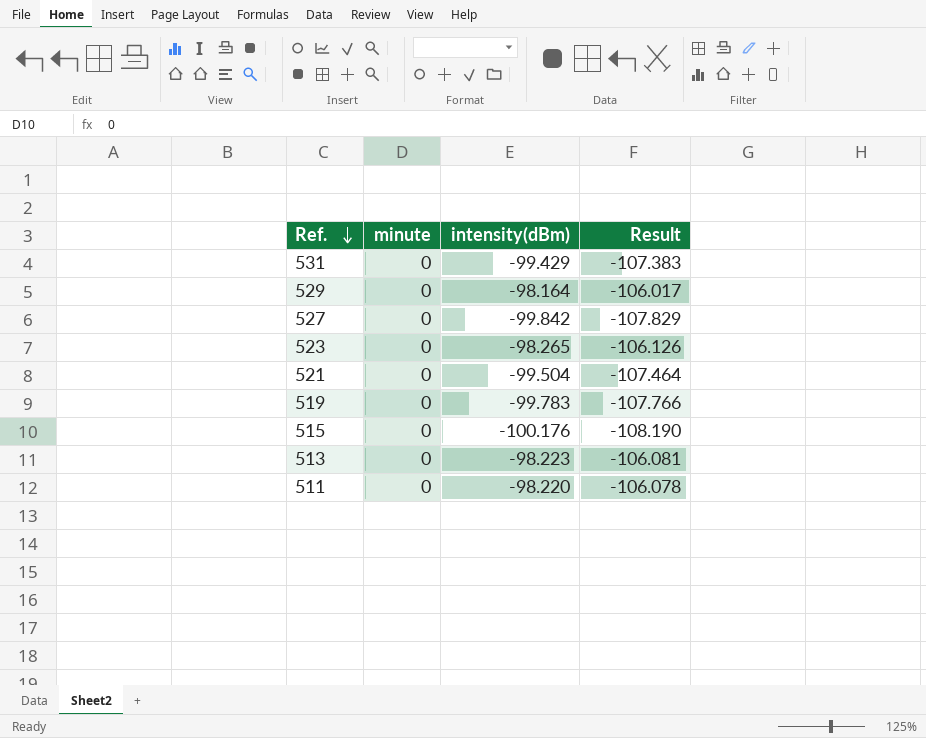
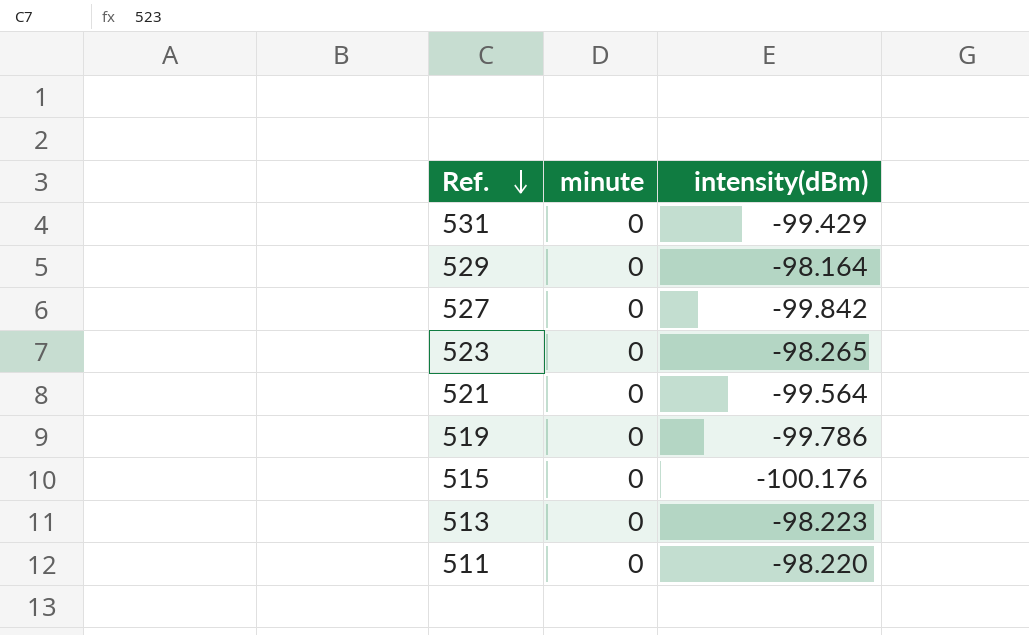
column Result | formula: [intensity(dBm)] * 1.08 -> none
521 | intensity(dBm): -99.504 -> -99.564
519 | intensity(dBm): -99.783 -> -99.786

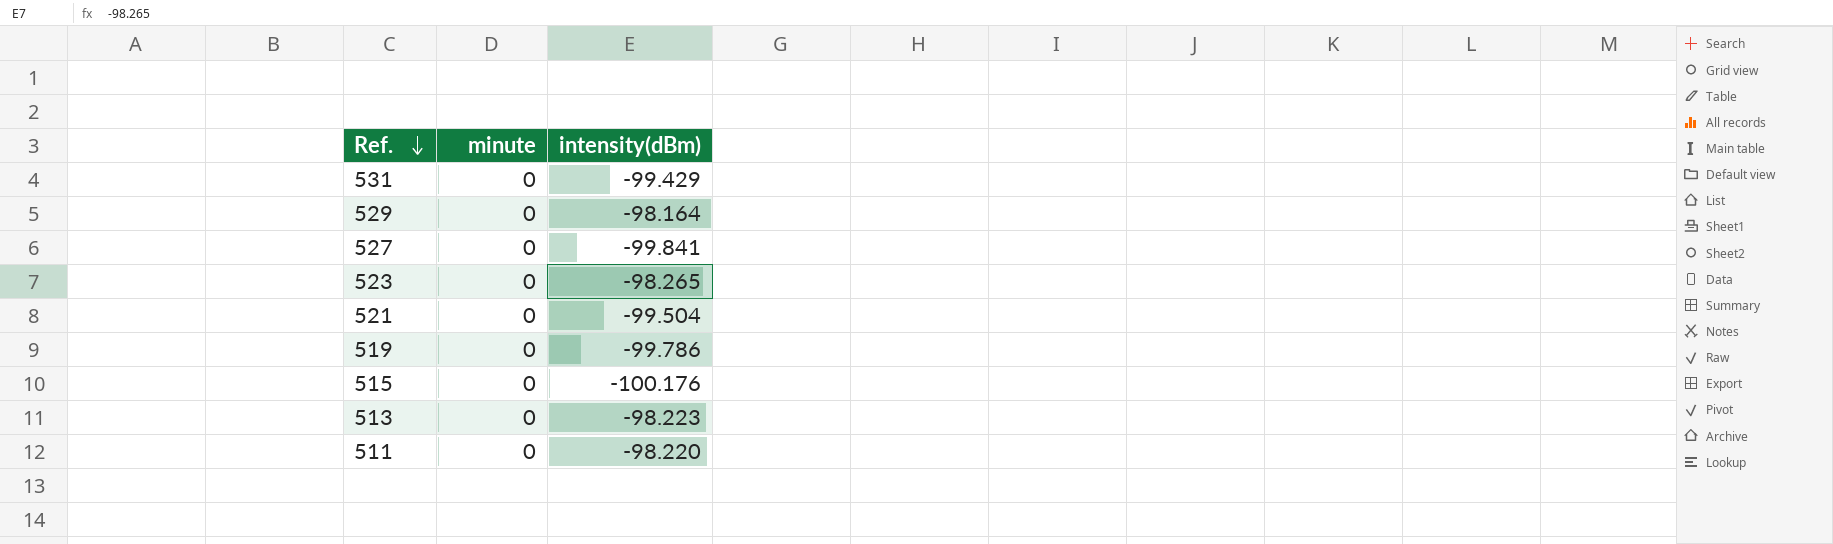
527 | intensity(dBm): -99.842 -> -99.841
521 | intensity(dBm): -99.564 -> -99.504

